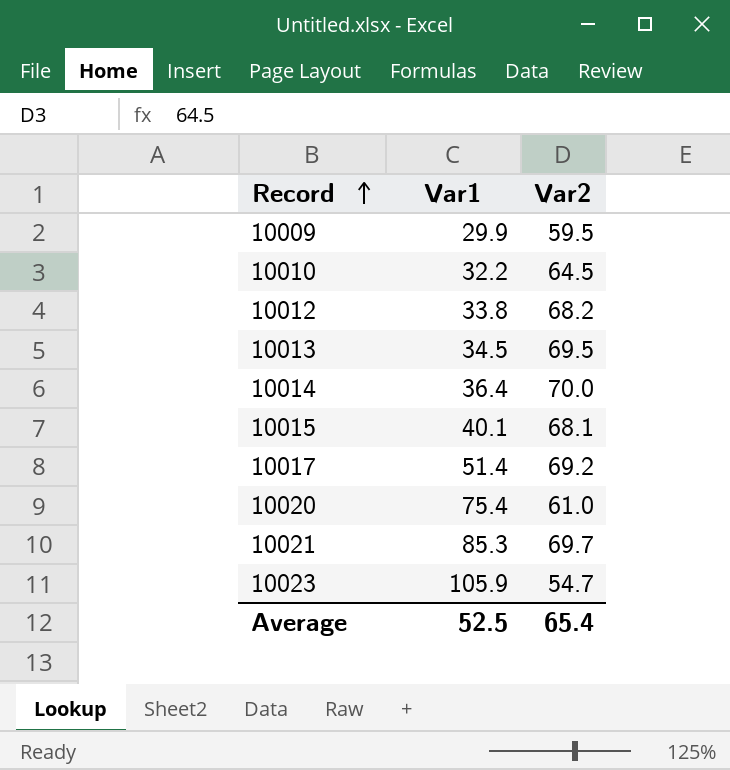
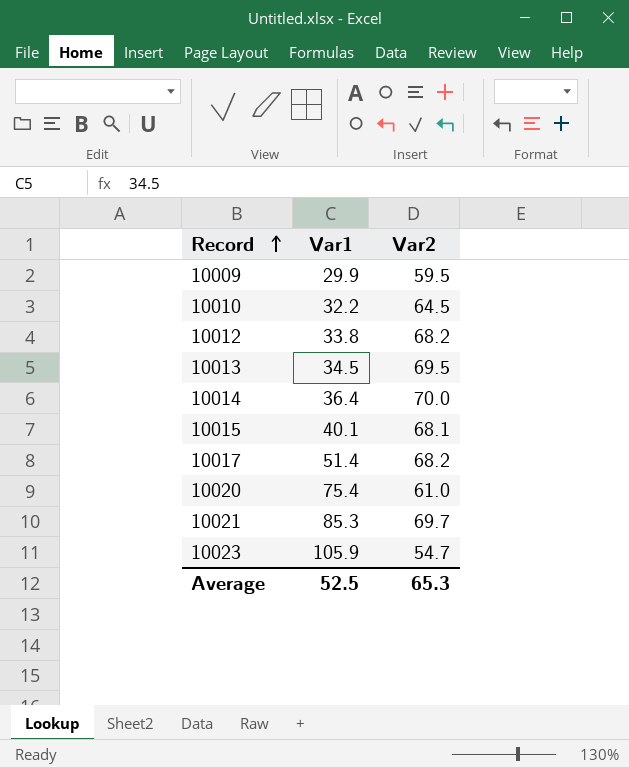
10017 | Var2: 69.2 -> 68.2
Average | Var2: 65.4 -> 65.3

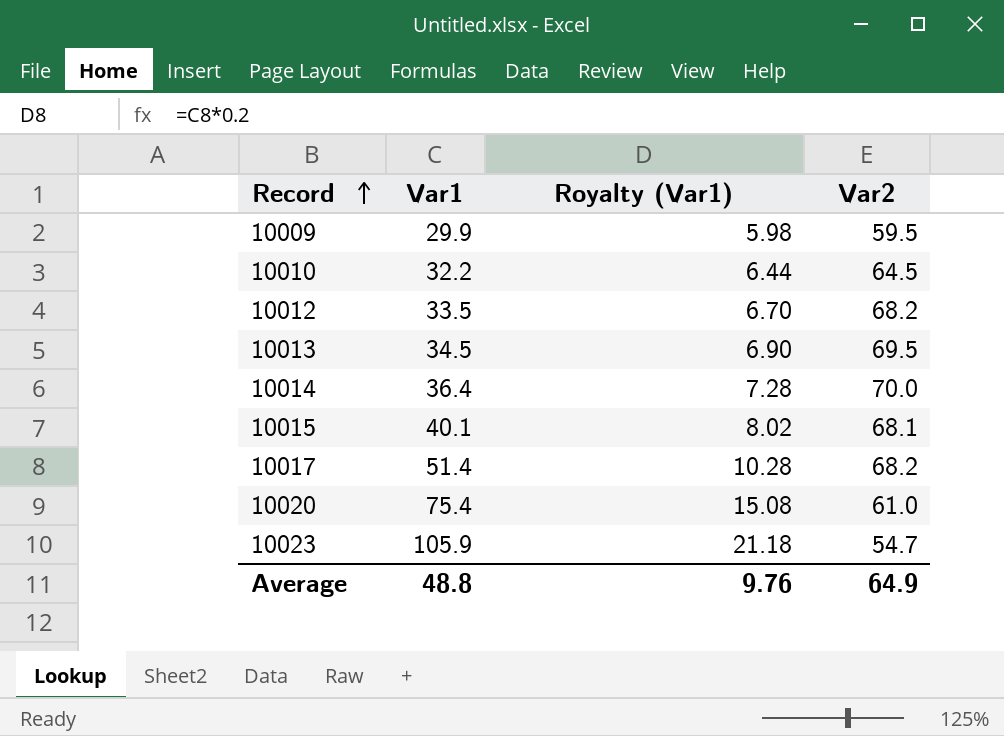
column Royalty (Var1) | formula: none -> [Var1] * 0.2
row 10021: 85.3 | 69.7 -> none
10012 | Var1: 33.8 -> 33.5
Average | Var1: 52.5 -> 48.8
Average | Var2: 65.3 -> 64.9

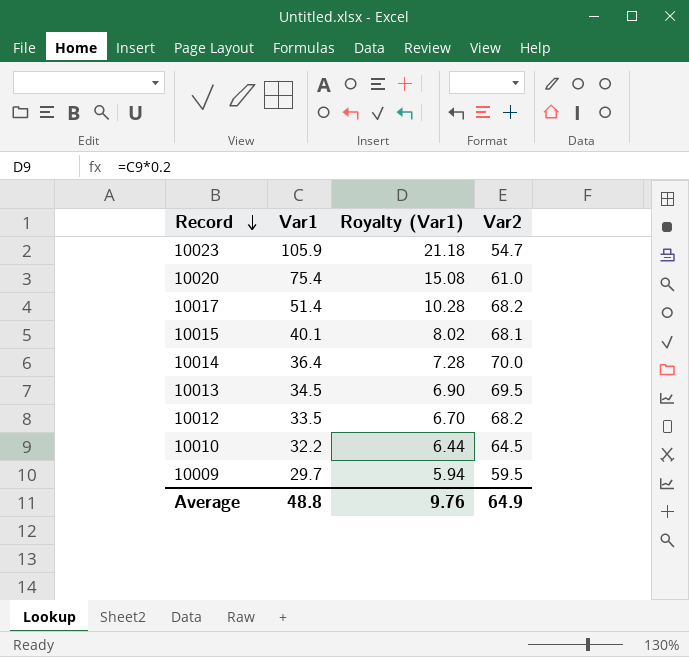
row order: Record ascending -> Record descending
10009 | Var1: 29.9 -> 29.7
10009 | Royalty (Var1): 5.98 -> 5.94

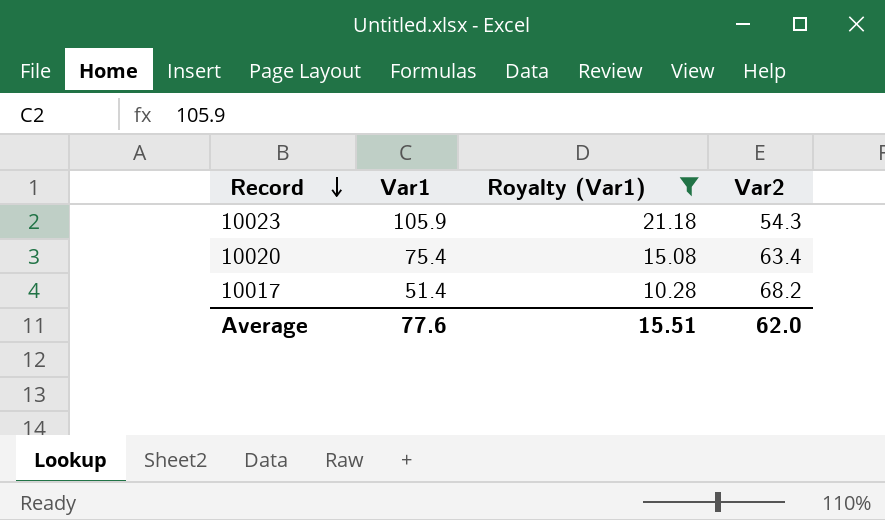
filter: none -> Royalty (Var1) >= 10.28
10023 | Var2: 54.7 -> 54.3
10020 | Var2: 61.0 -> 63.4
Average | Var1: 48.8 -> 77.6
Average | Royalty (Var1): 9.76 -> 15.51
Average | Var2: 64.9 -> 62.0

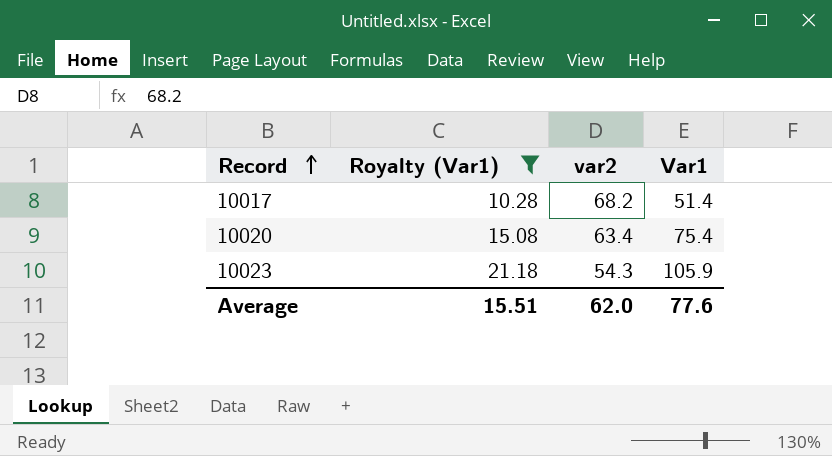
row order: Record descending -> Record ascending
column name: Var2 -> var2
column Var1 | position: 2 -> 4

